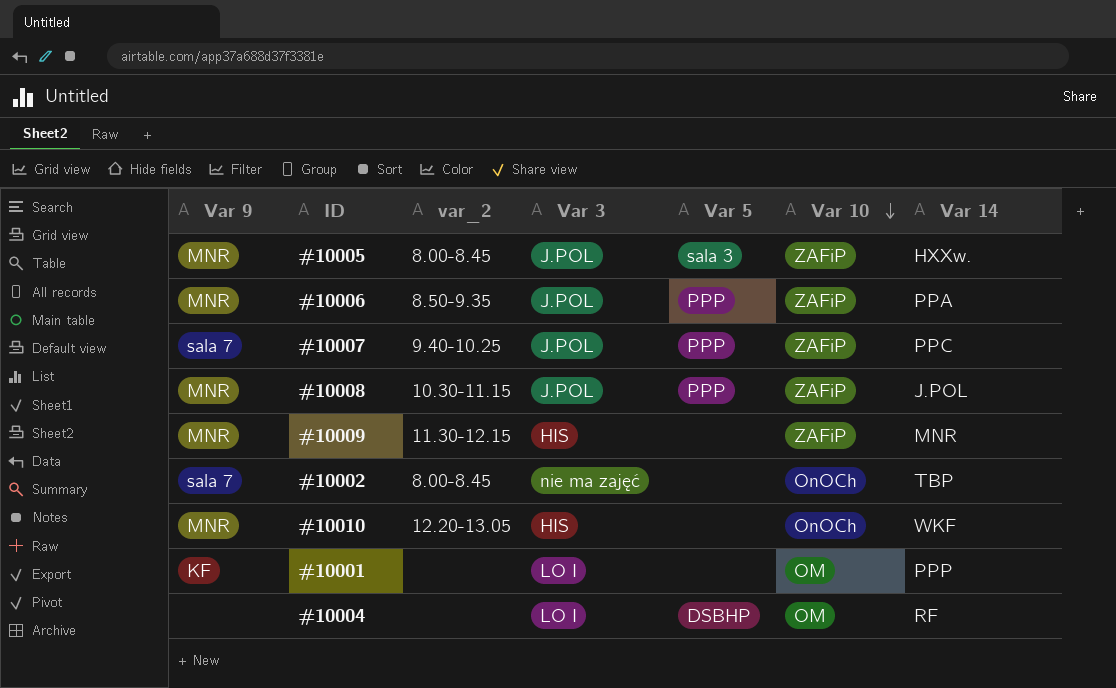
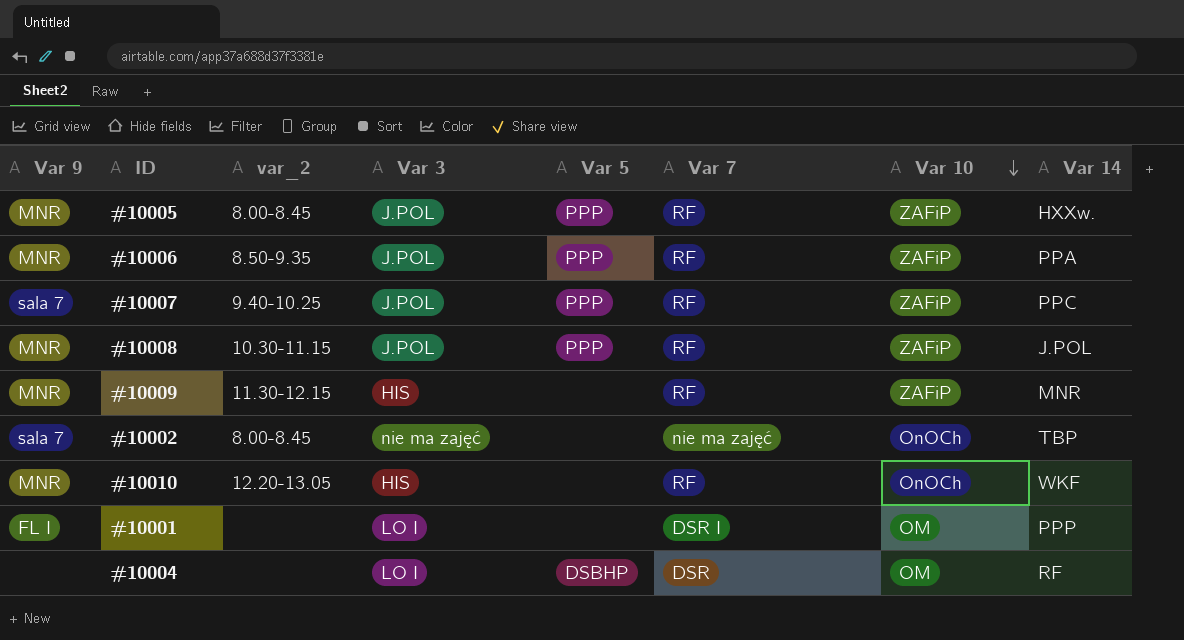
column Var 7 | position: none -> 6
#10005 | Var 5: sala 3 -> PPP
#10001 | Var 9: KF -> FL I

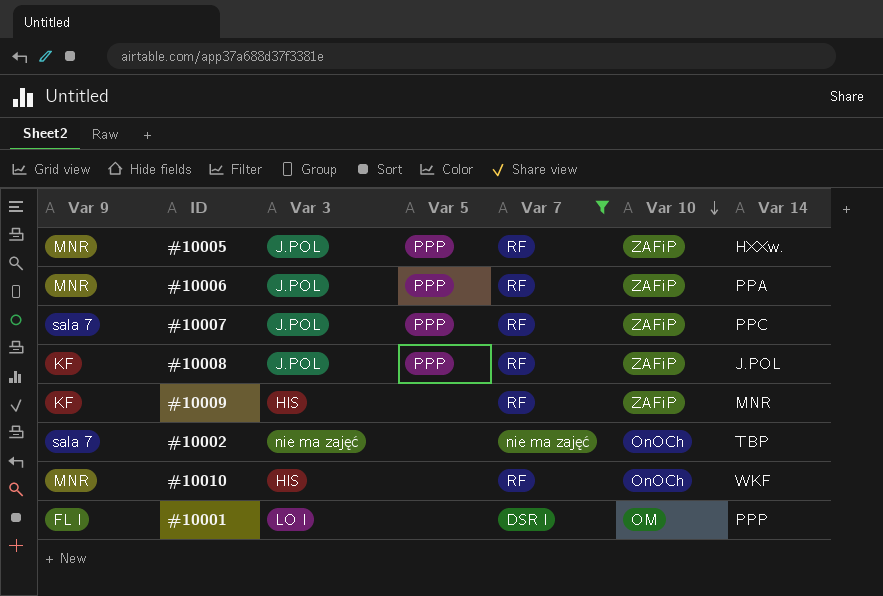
filter: none -> Var 7 != DSR
column var_2 | position: 3 -> none
#10008 | Var 9: MNR -> KF
#10009 | Var 9: MNR -> KF

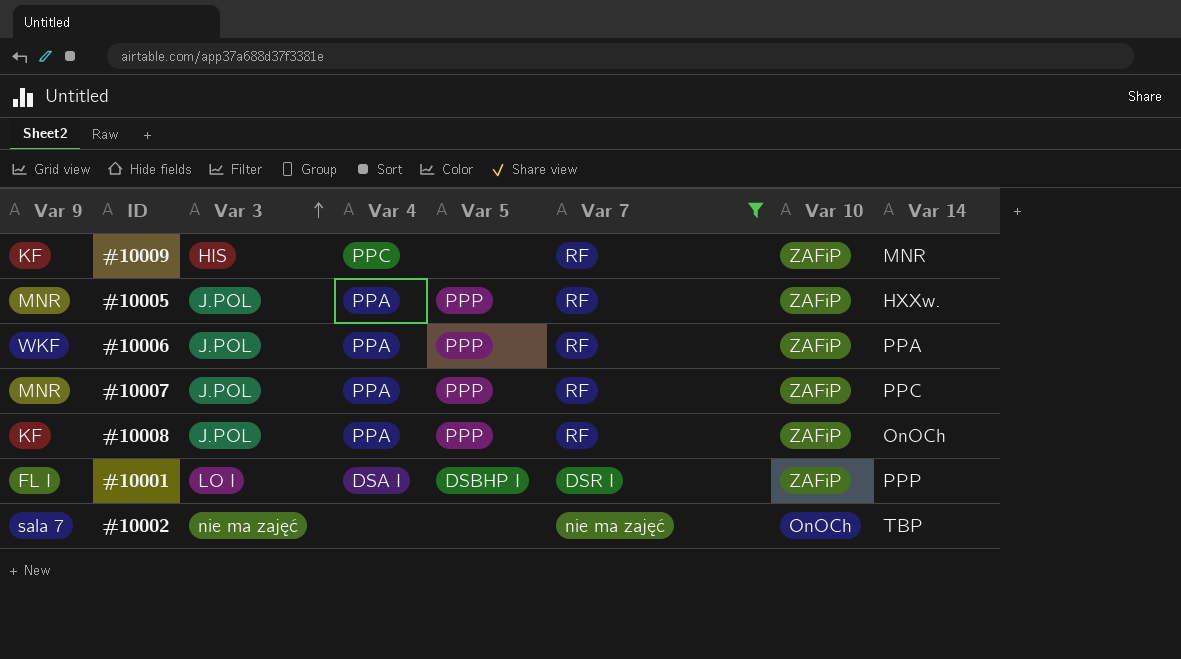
row order: Var 10 descending -> Var 3 ascending
column Var 4 | position: none -> 4
row #10010: MNR | HIS | none | RF | OnOCh | WKF -> none
#10006 | Var 9: MNR -> WKF
#10007 | Var 9: sala 7 -> MNR
#10008 | Var 14: J.POL -> OnOCh
#10001 | Var 5: none -> DSBHP I
#10001 | Var 10: OM -> ZAFiP

